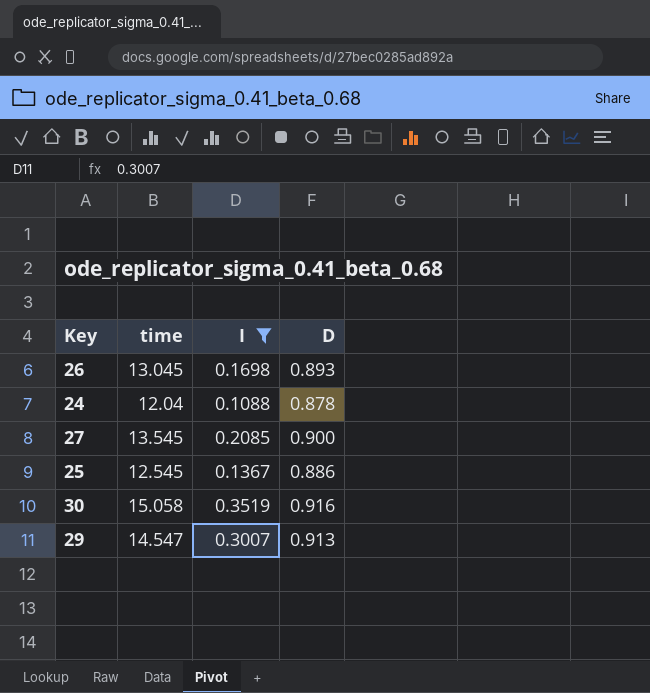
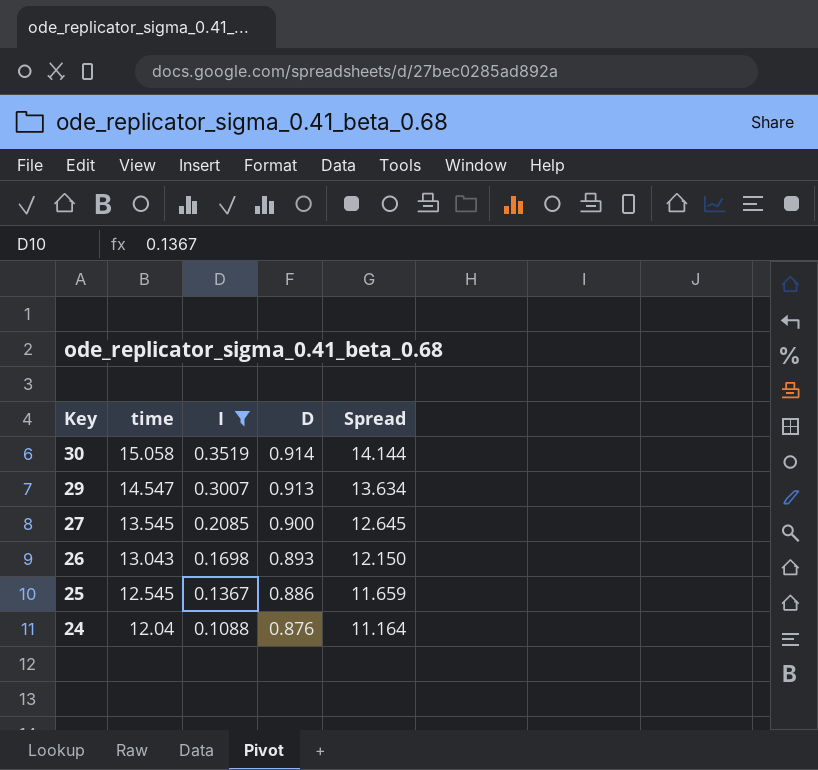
row order: none -> Key descending
column Spread | formula: none -> [time] - [D]
30 | D: 0.916 -> 0.914
26 | time: 13.045 -> 13.043
24 | D: 0.878 -> 0.876

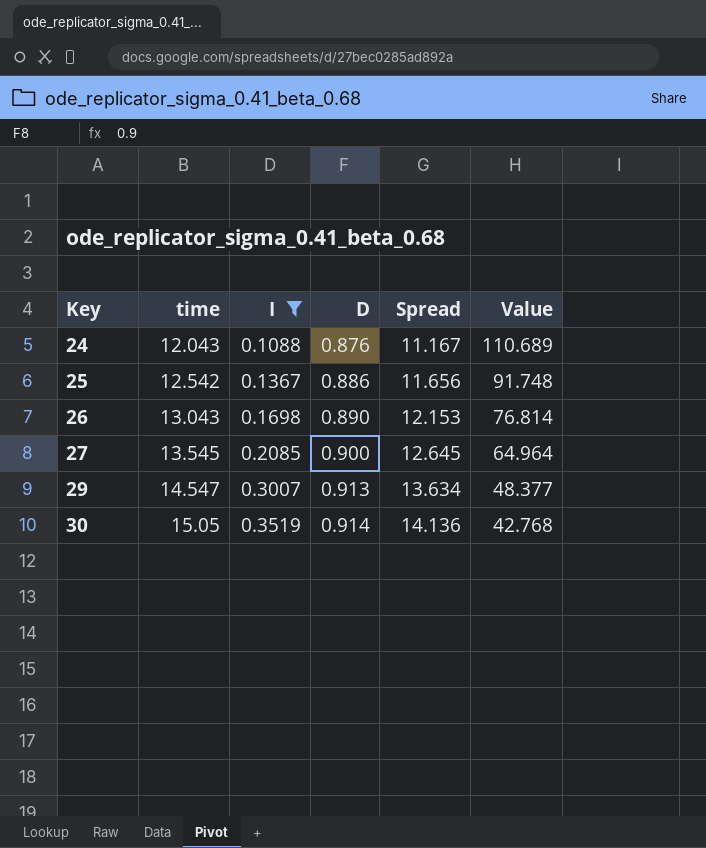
row order: Key descending -> Key ascending
column Value | formula: none -> [time] / [I]
24 | time: 12.04 -> 12.043
24 | Spread: 11.164 -> 11.167
25 | time: 12.545 -> 12.542
25 | Spread: 11.659 -> 11.656
26 | D: 0.893 -> 0.890
26 | Spread: 12.150 -> 12.153
30 | time: 15.058 -> 15.05
30 | Spread: 14.144 -> 14.136

